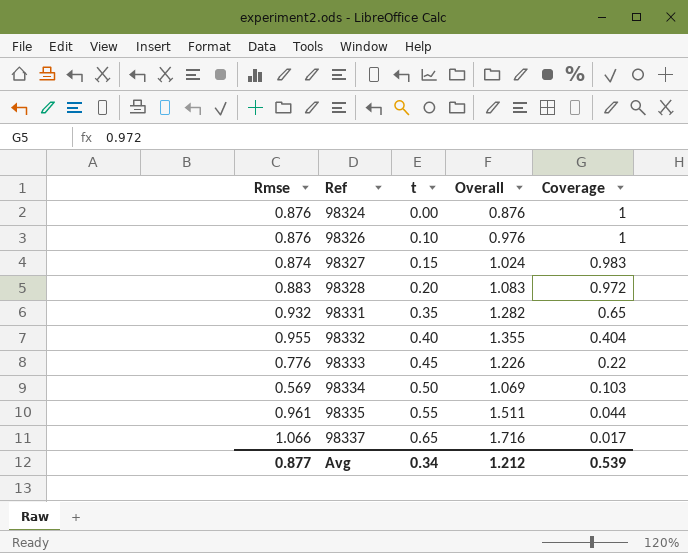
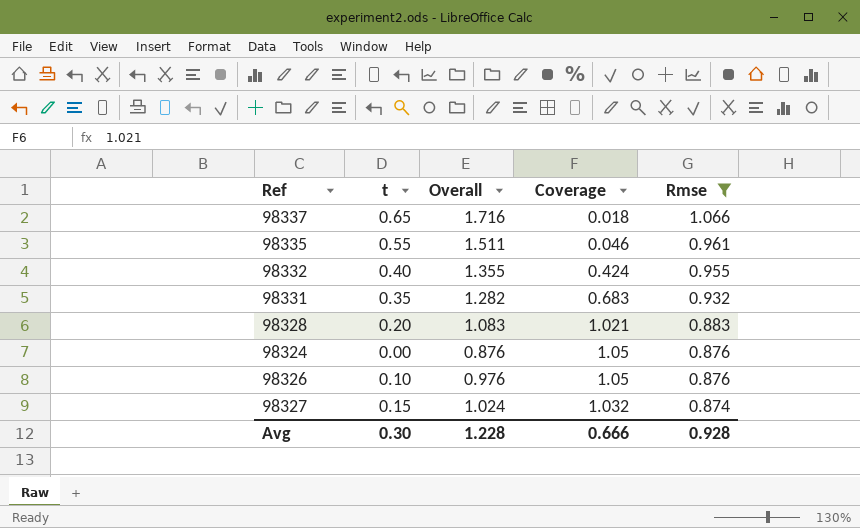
filter: none -> Rmse >= 0.874
row order: Ref ascending -> Rmse descending
column Rmse | position: 1 -> 5
98337 | Coverage: 0.017 -> 0.018
98335 | Coverage: 0.044 -> 0.046
98332 | Coverage: 0.404 -> 0.424
98331 | Coverage: 0.65 -> 0.683
98328 | Coverage: 0.972 -> 1.021
98324 | Coverage: 1 -> 1.05
98326 | Coverage: 1 -> 1.05
98327 | Coverage: 0.983 -> 1.032
Avg | t: 0.34 -> 0.30
Avg | Overall: 1.212 -> 1.228
Avg | Coverage: 0.539 -> 0.666
Avg | Rmse: 0.877 -> 0.928

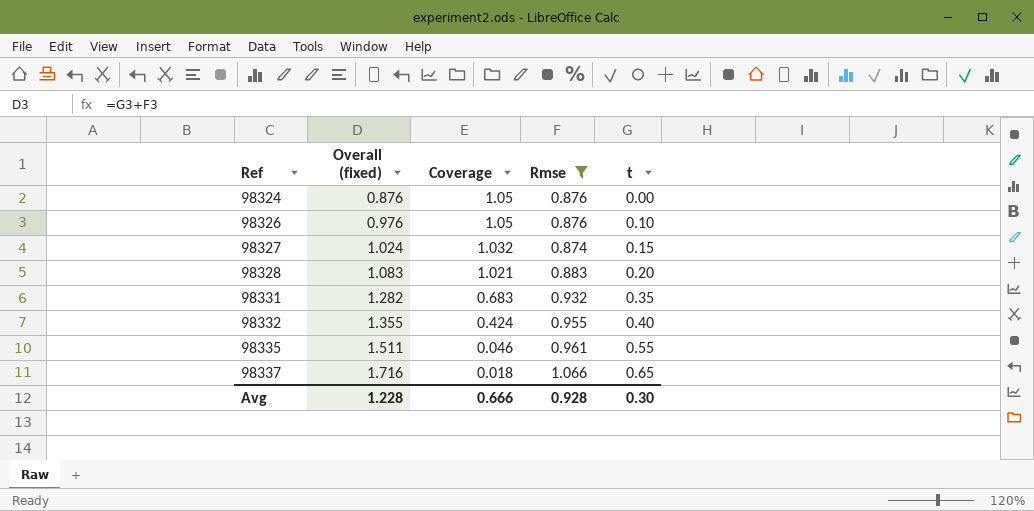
row order: Rmse descending -> Ref ascending
column name: Overall -> Overall (fixed)
column t | position: 2 -> 5

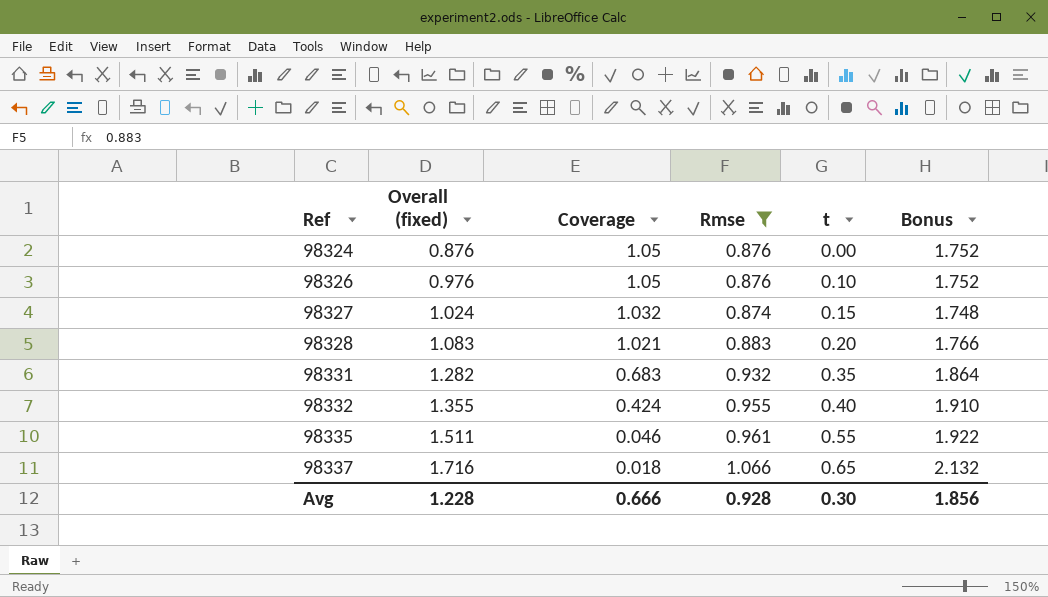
column Bonus | formula: none -> [Rmse] * 2

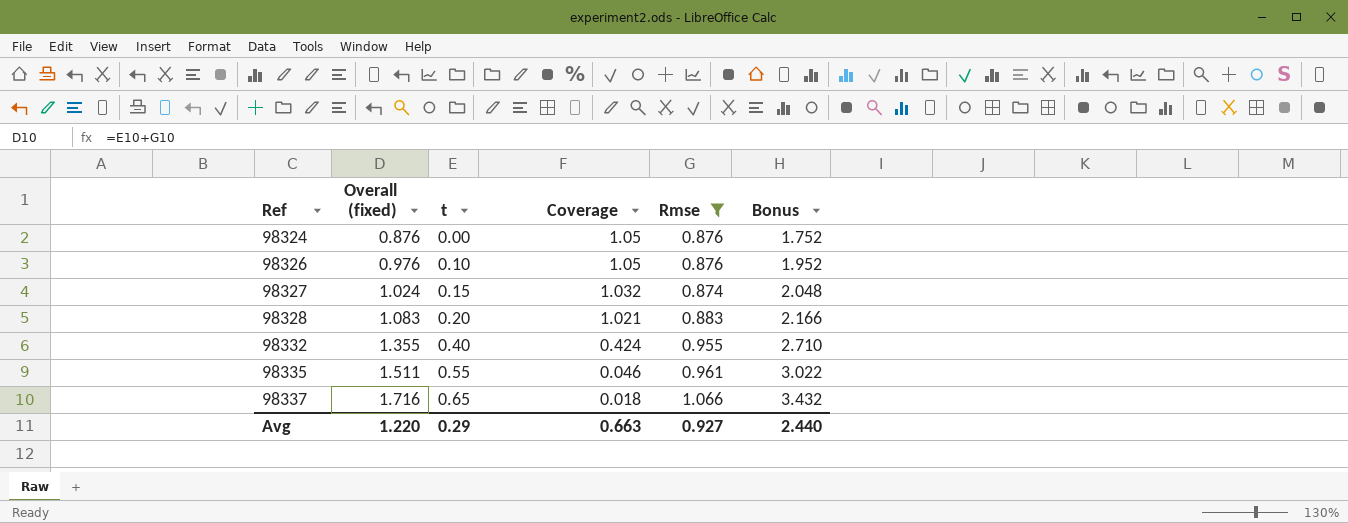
column t | position: 5 -> 3
column Bonus | formula: [Rmse] * 2 -> [Overall (fixed)] * 2
row 98331: 1.282 | 0.683 | 0.932 | 0.35 | 1.864 -> none
Avg | Overall (fixed): 1.228 -> 1.220
Avg | t: 0.30 -> 0.29
Avg | Coverage: 0.666 -> 0.663
Avg | Rmse: 0.928 -> 0.927
Avg | Bonus: 1.856 -> 2.440

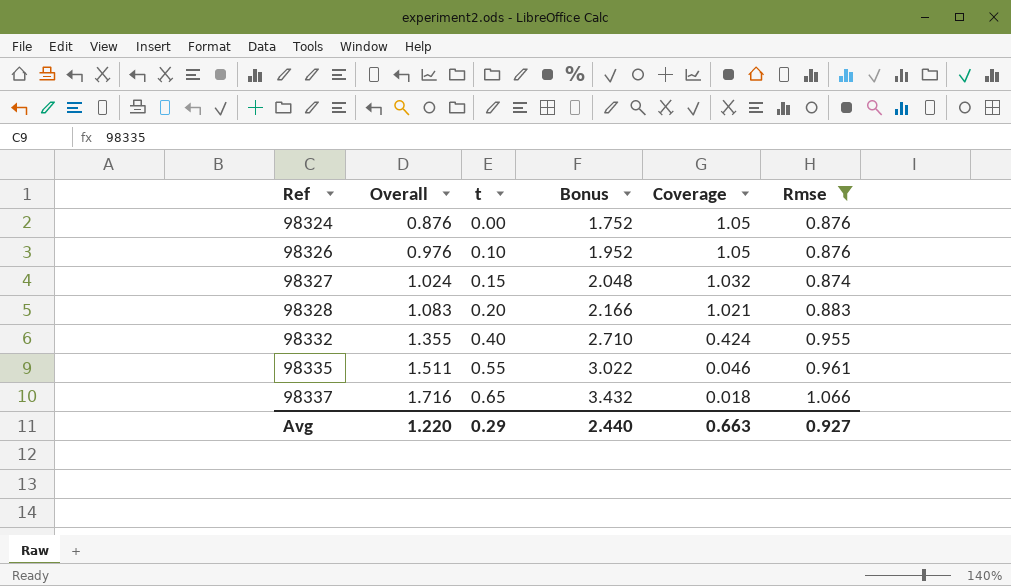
column name: Overall (fixed) -> Overall
column Bonus | position: 6 -> 4

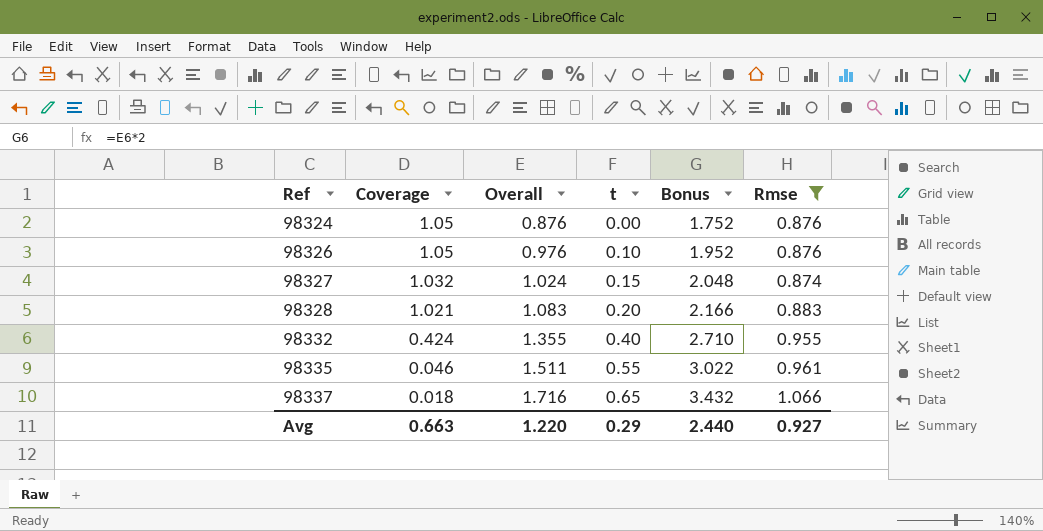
column Coverage | position: 5 -> 2

